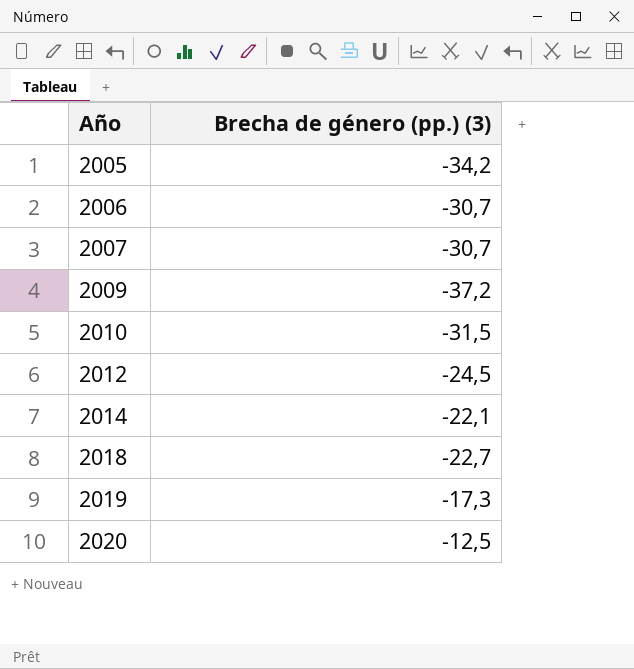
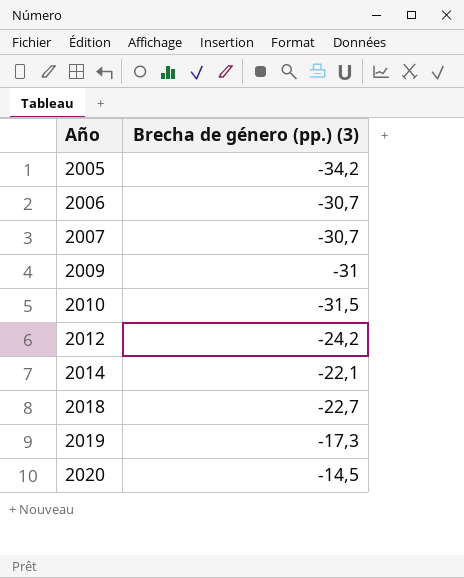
2009 | Brecha de género (pp.) (3): -37,2 -> -31
2012 | Brecha de género (pp.) (3): -24,5 -> -24,2
2020 | Brecha de género (pp.) (3): -12,5 -> -14,5

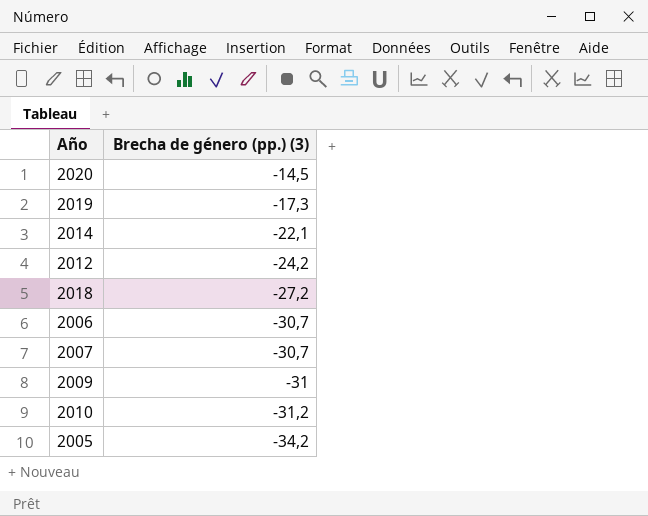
row order: Año ascending -> Brecha de género (pp.) (3) descending
2018 | Brecha de género (pp.) (3): -22,7 -> -27,2
2010 | Brecha de género (pp.) (3): -31,5 -> -31,2

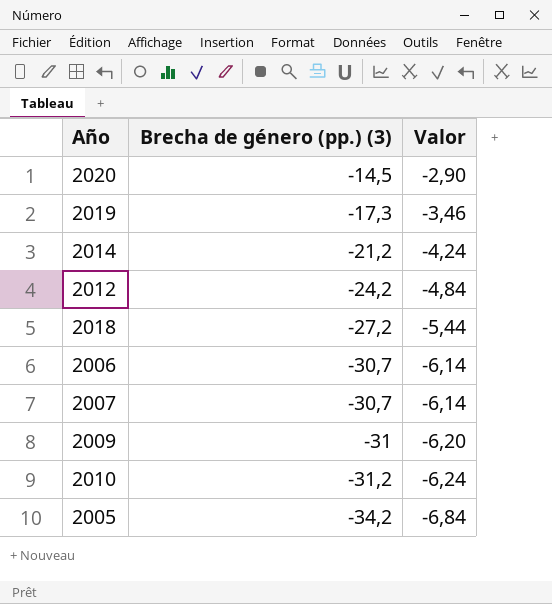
column Valor | formula: none -> [Brecha de género (pp.) (3)] * 0,2
2014 | Brecha de género (pp.) (3): -22,1 -> -21,2

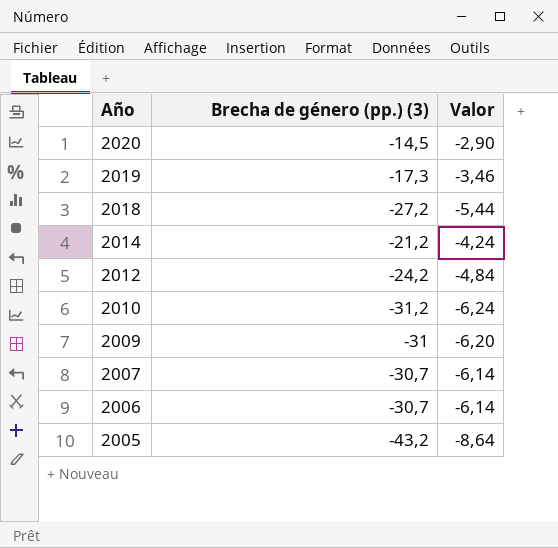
row order: Brecha de género (pp.) (3) descending -> Año descending
2005 | Brecha de género (pp.) (3): -34,2 -> -43,2
2005 | Valor: -6,84 -> -8,64

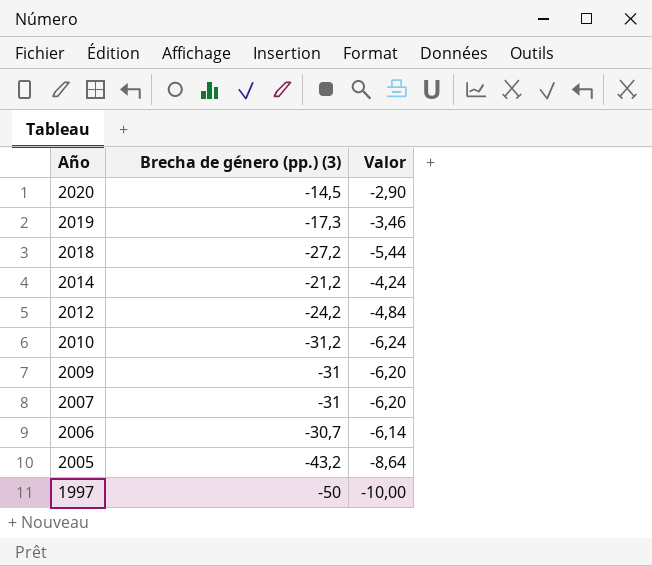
2007 | Brecha de género (pp.) (3): -30,7 -> -31
2007 | Valor: -6,14 -> -6,20
row 1997: none -> -50 | -10,00

